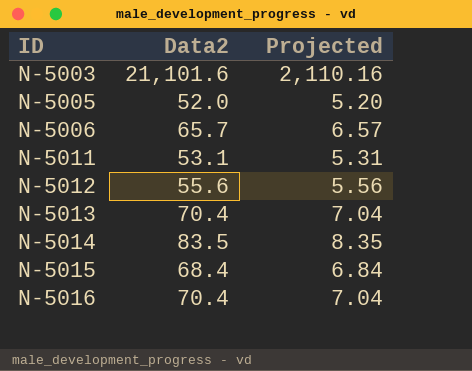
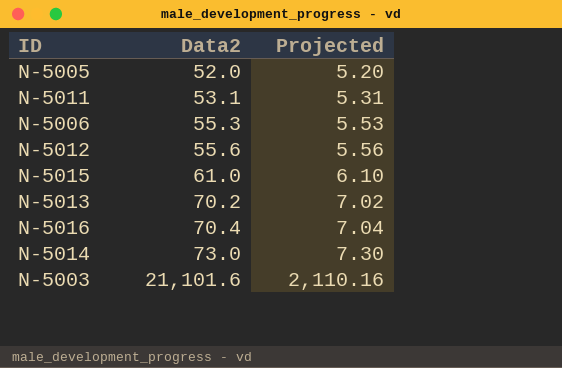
row order: ID ascending -> Data2 ascending
N-5006 | Data2: 65.7 -> 55.3
N-5006 | Projected: 6.57 -> 5.53
N-5015 | Data2: 68.4 -> 61.0
N-5015 | Projected: 6.84 -> 6.10
N-5013 | Data2: 70.4 -> 70.2
N-5013 | Projected: 7.04 -> 7.02
N-5014 | Data2: 83.5 -> 73.0
N-5014 | Projected: 8.35 -> 7.30

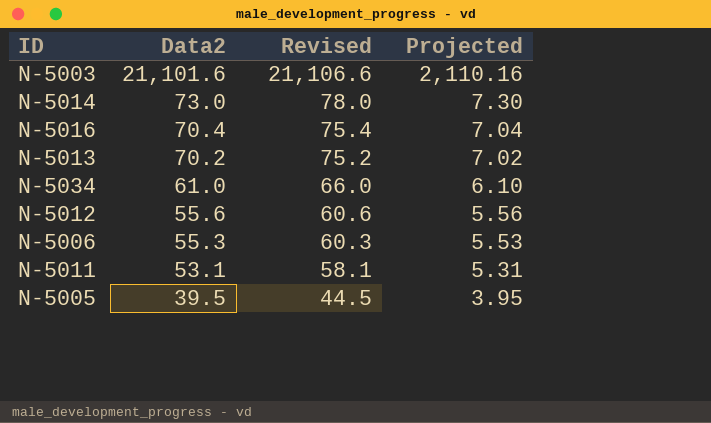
row order: Data2 ascending -> Data2 descending
column Revised | formula: none -> [Data2] + 5
row N-5015: 61.0 | 6.10 -> none
row N-5034: none -> 61.0 | 66.0 | 6.10
N-5005 | Data2: 52.0 -> 39.5
N-5005 | Projected: 5.20 -> 3.95

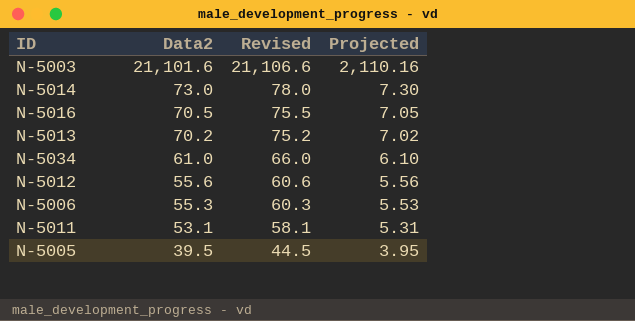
N-5016 | Data2: 70.4 -> 70.5
N-5016 | Revised: 75.4 -> 75.5
N-5016 | Projected: 7.04 -> 7.05

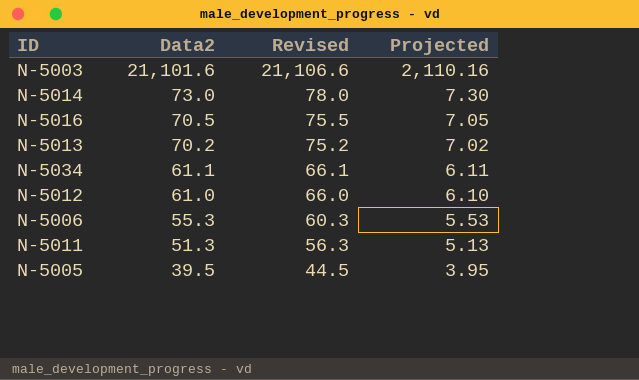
N-5034 | Data2: 61.0 -> 61.1
N-5034 | Revised: 66.0 -> 66.1
N-5034 | Projected: 6.10 -> 6.11
N-5012 | Data2: 55.6 -> 61.0
N-5012 | Revised: 60.6 -> 66.0
N-5012 | Projected: 5.56 -> 6.10
N-5011 | Data2: 53.1 -> 51.3
N-5011 | Revised: 58.1 -> 56.3
N-5011 | Projected: 5.31 -> 5.13

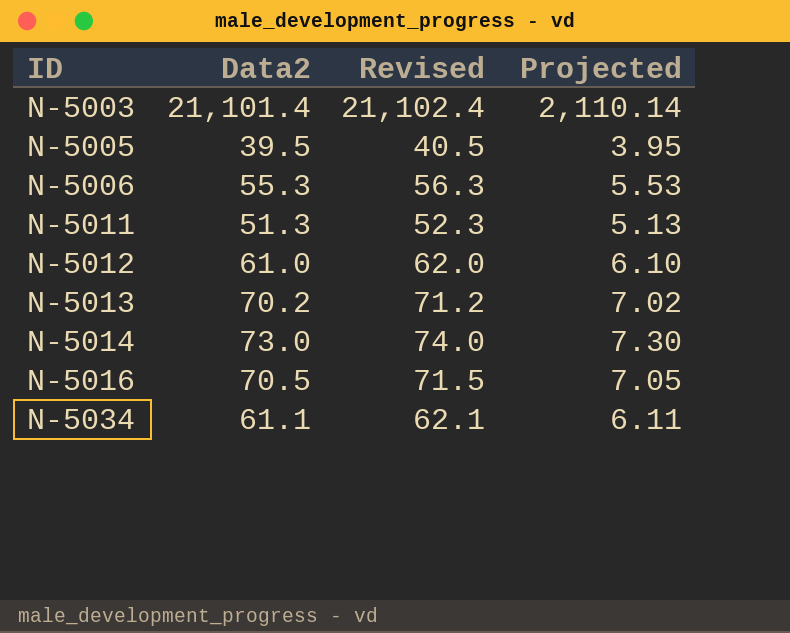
row order: Data2 descending -> ID ascending
column Revised | formula: [Data2] + 5 -> [Data2] + 1
N-5003 | Data2: 21,101.6 -> 21,101.4
N-5003 | Projected: 2,110.16 -> 2,110.14

